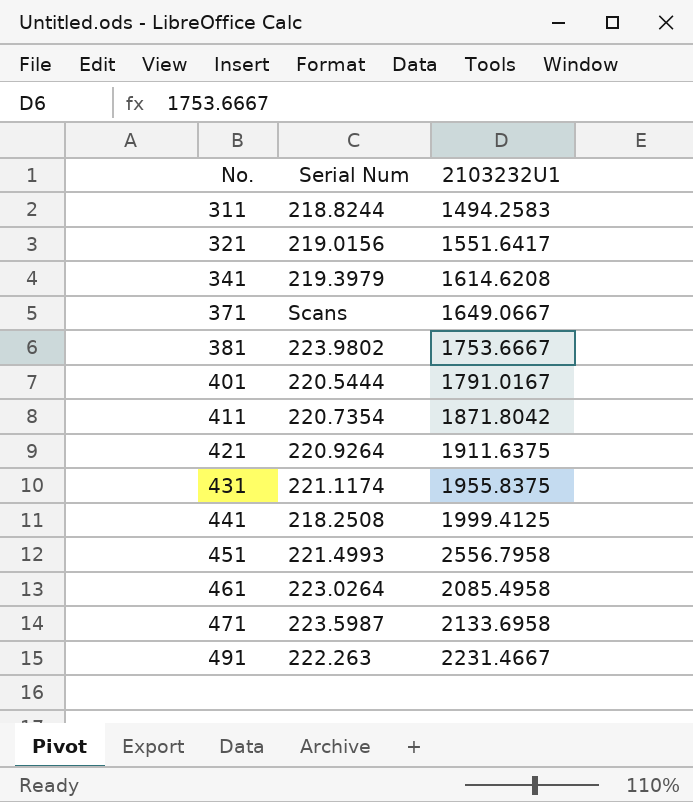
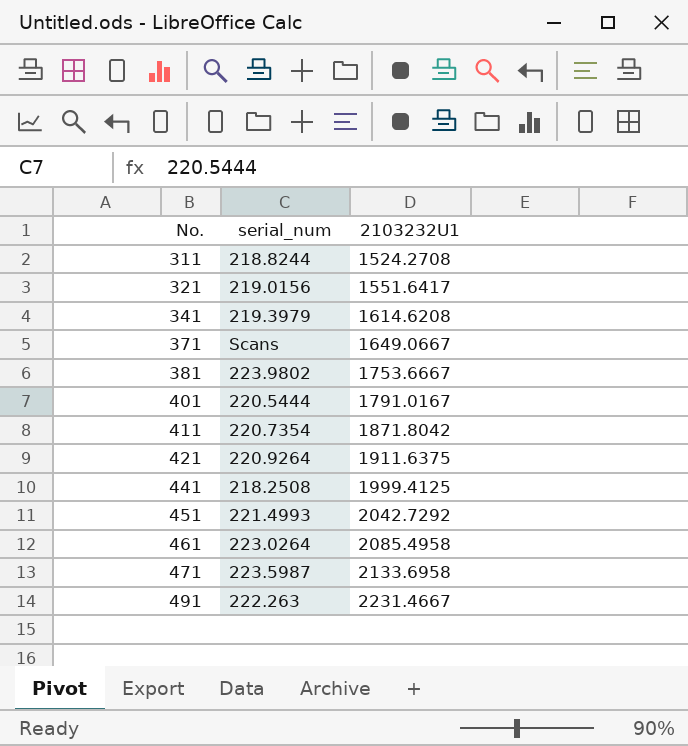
column name: Serial Num -> serial_num
row 431: 221.1174 | 1955.8375 -> none
311 | 2103232U1: 1494.2583 -> 1524.2708
451 | 2103232U1: 2556.7958 -> 2042.7292

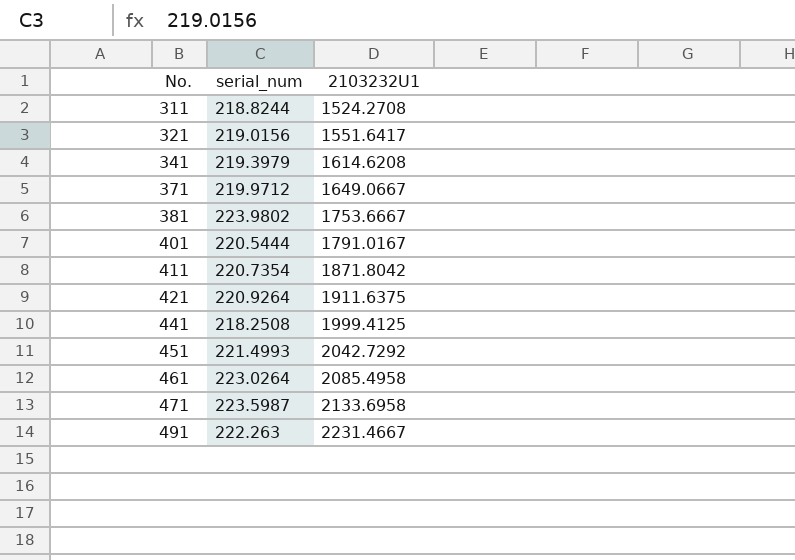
371 | serial_num: Scans -> 219.9712

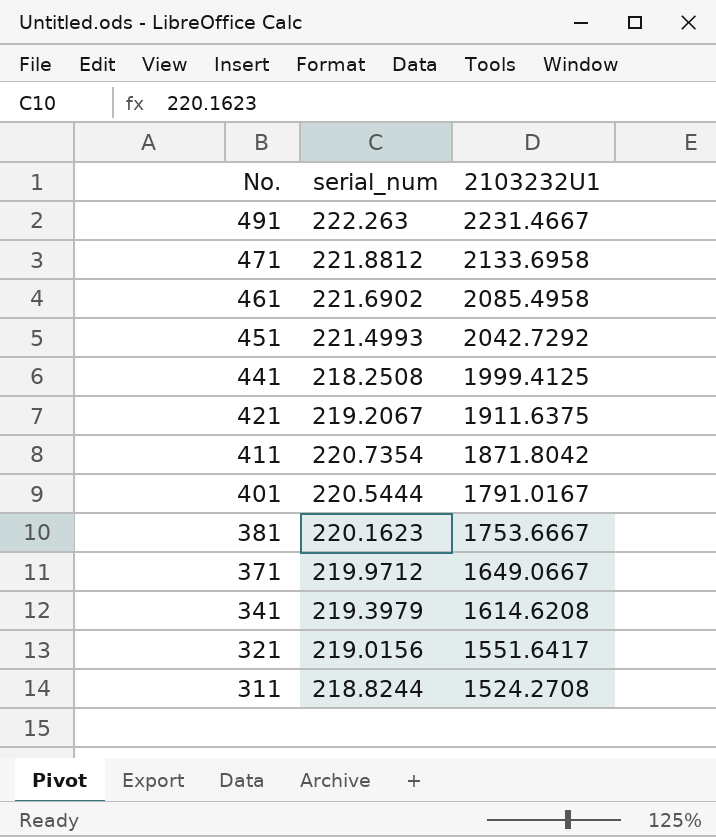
row order: No. ascending -> No. descending
471 | serial_num: 223.5987 -> 221.8812
461 | serial_num: 223.0264 -> 221.6902
421 | serial_num: 220.9264 -> 219.2067
381 | serial_num: 223.9802 -> 220.1623

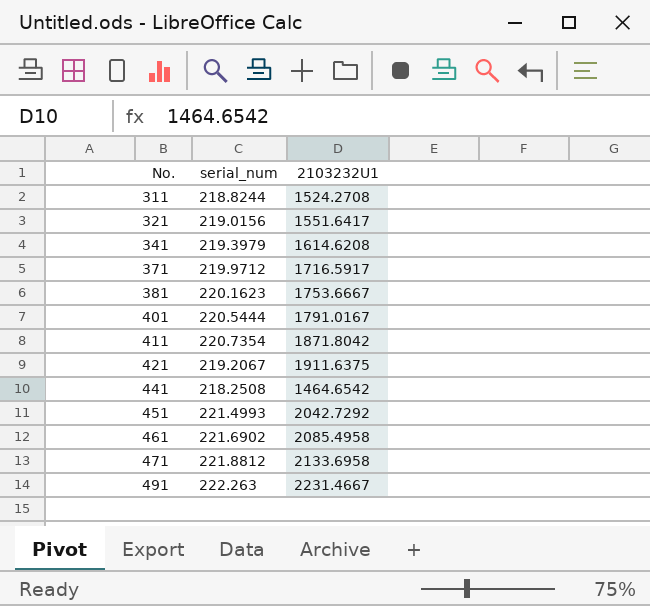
row order: No. descending -> No. ascending
371 | 2103232U1: 1649.0667 -> 1716.5917
441 | 2103232U1: 1999.4125 -> 1464.6542

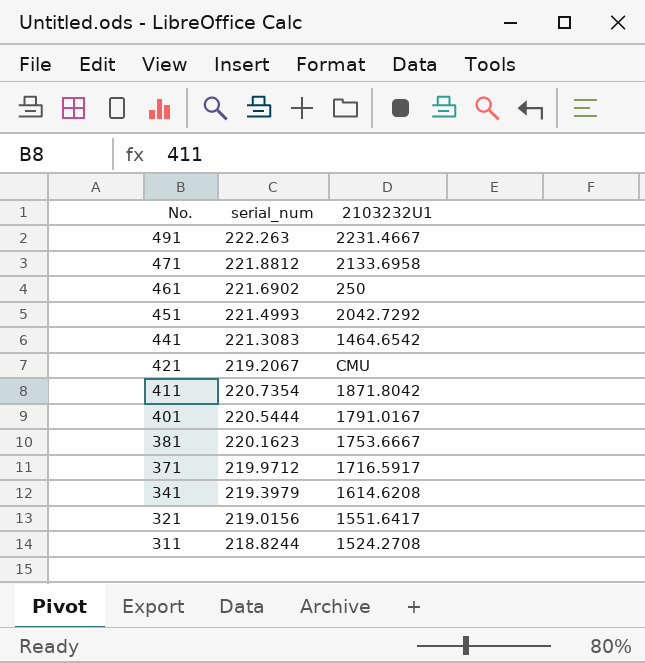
row order: No. ascending -> No. descending
461 | 2103232U1: 2085.4958 -> 250
441 | serial_num: 218.2508 -> 221.3083
421 | 2103232U1: 1911.6375 -> CMU

